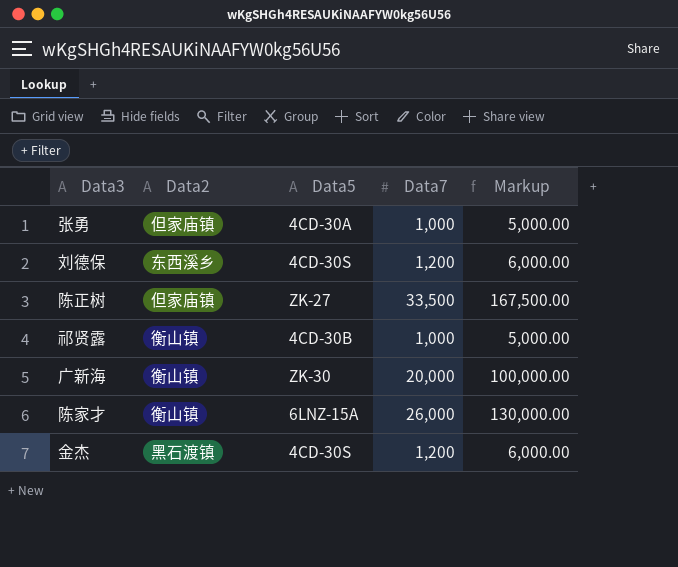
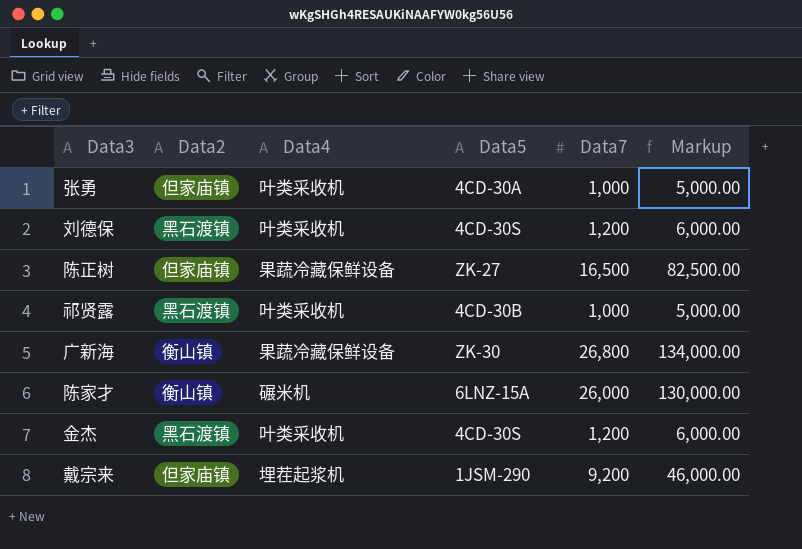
column Data4 | position: none -> 3
刘德保 | Data2: 东西溪乡 -> 黑石渡镇
陈正树 | Data7: 33,500 -> 16,500
陈正树 | Markup: 167,500.00 -> 82,500.00
祁贤露 | Data2: 衡山镇 -> 黑石渡镇
广新海 | Data7: 20,000 -> 26,800
广新海 | Markup: 100,000.00 -> 134,000.00
row 戴宗来: none -> 但家庙镇 | 埋茬起浆机 | 1JSM-290 | 9,200 | 46,000.00

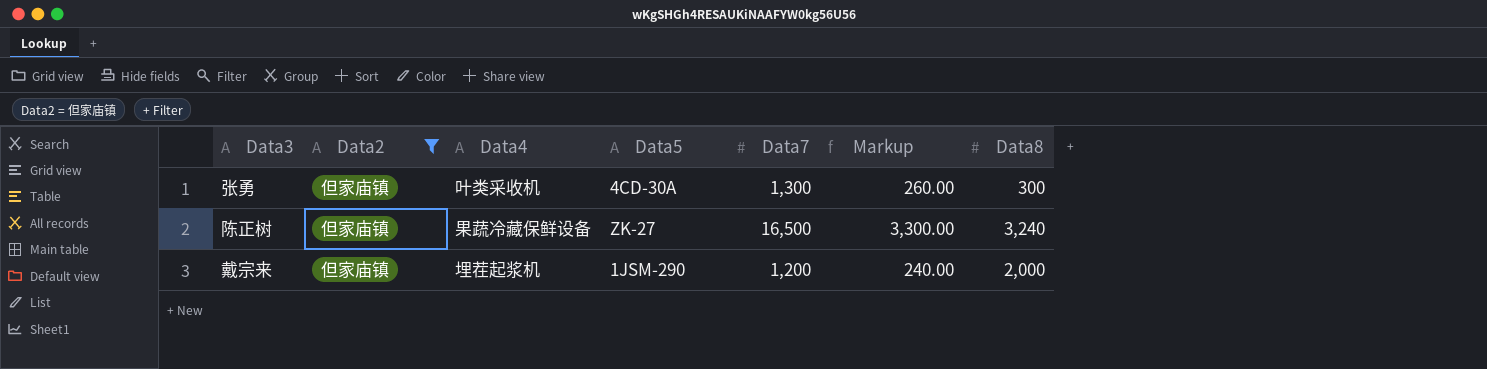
filter: none -> Data2 = 但家庙镇
column Markup | formula: [Data7] * 5 -> [Data7] * 0.2
column Data8 | position: none -> 7
张勇 | Data7: 1,000 -> 1,300
戴宗来 | Data7: 9,200 -> 1,200

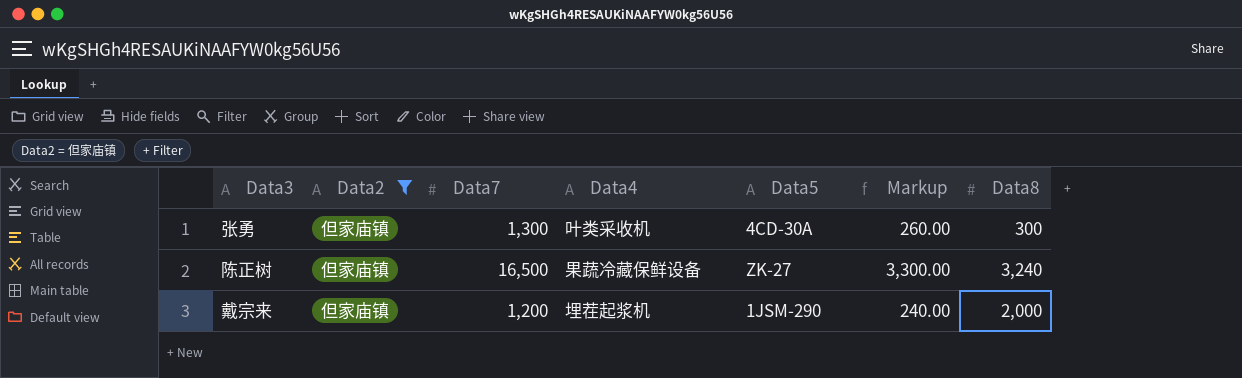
column Data7 | position: 5 -> 3

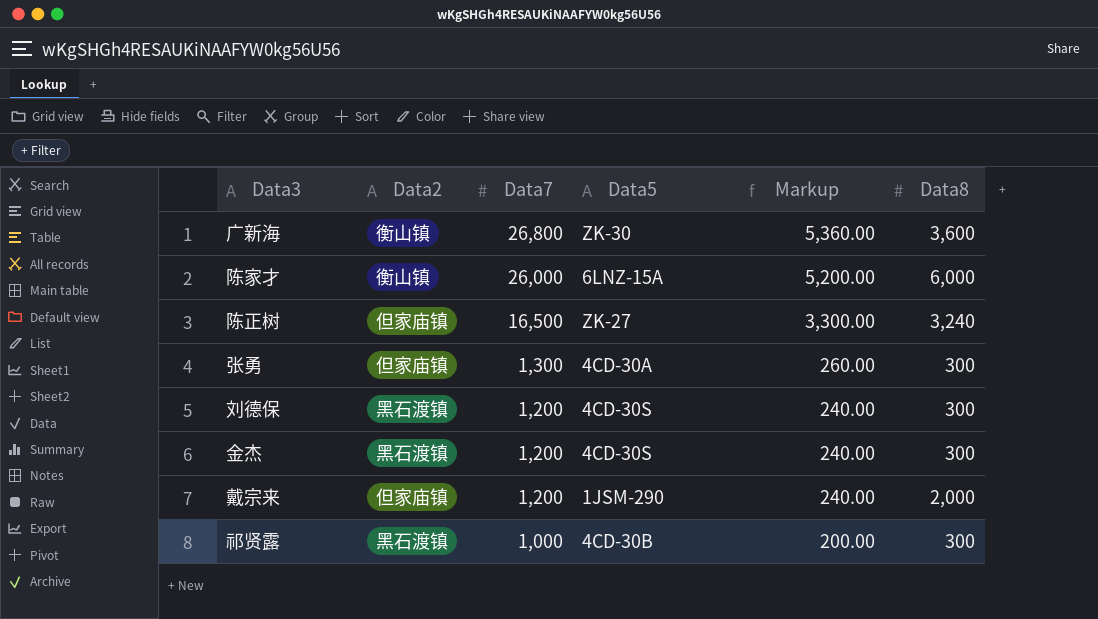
filter: Data2 = 但家庙镇 -> none
row order: none -> Data7 descending
column Data4 | position: 4 -> none

